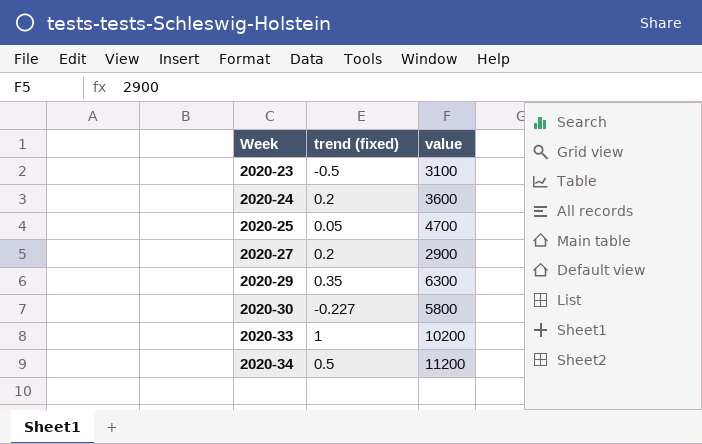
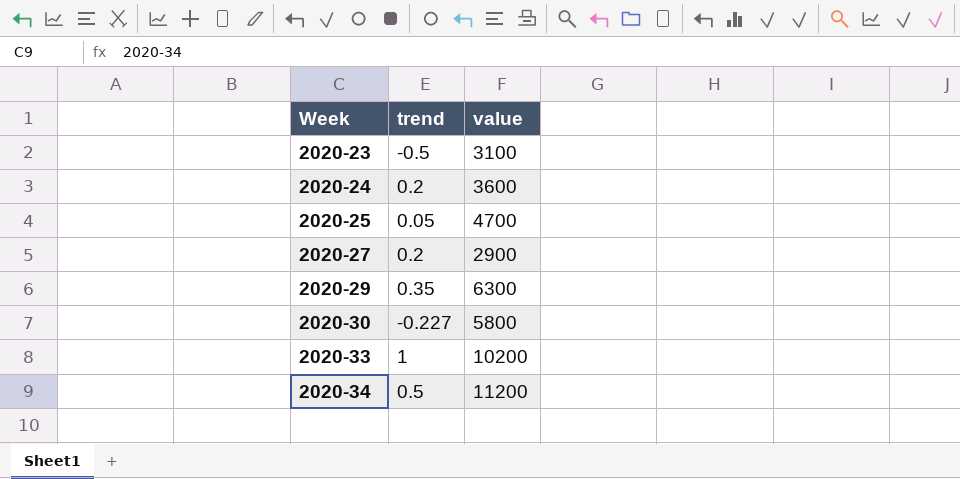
column name: trend (fixed) -> trend

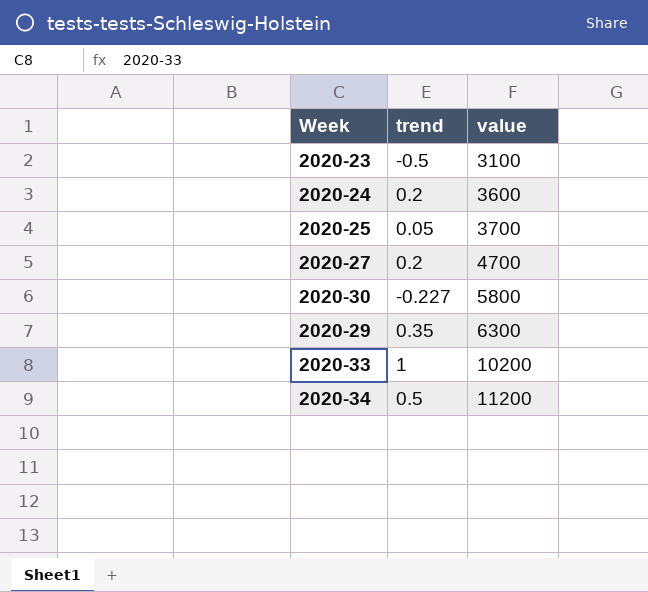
row order: Week ascending -> value ascending
2020-25 | value: 4700 -> 3700
2020-27 | value: 2900 -> 4700

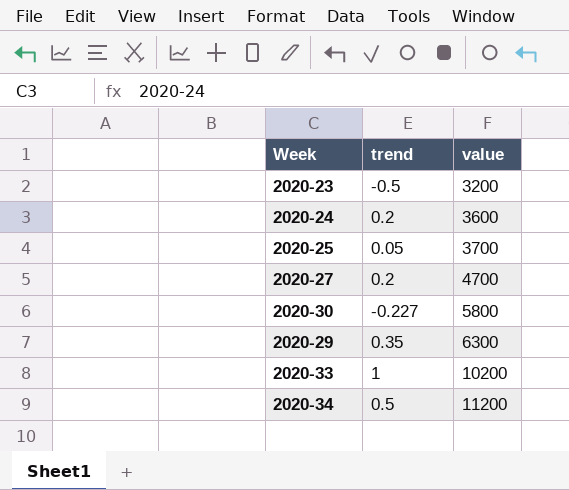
2020-23 | value: 3100 -> 3200

